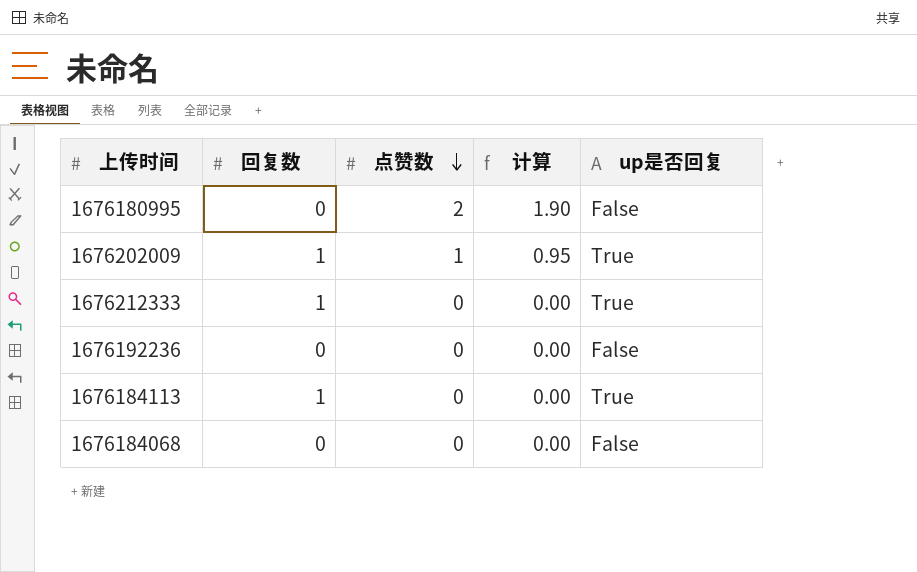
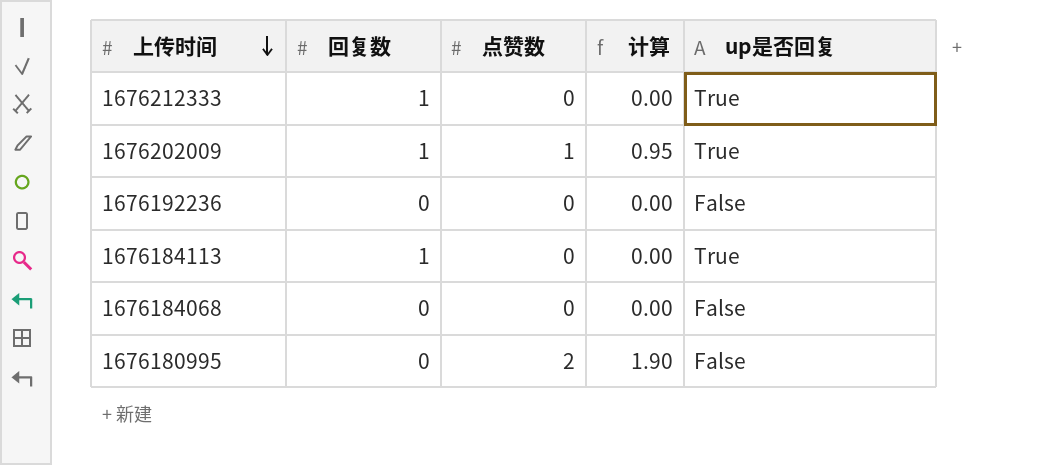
row order: 点赞数 descending -> 上传时间 descending

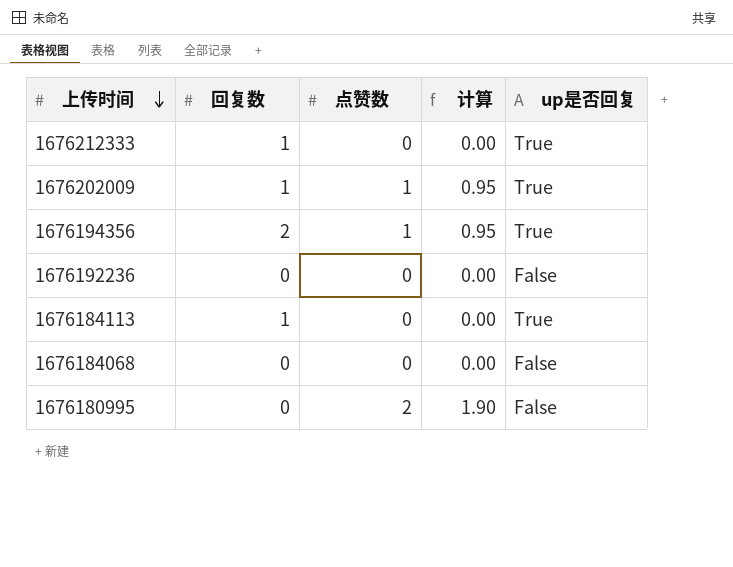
row 1676194356: none -> 2 | 1 | 0.95 | True

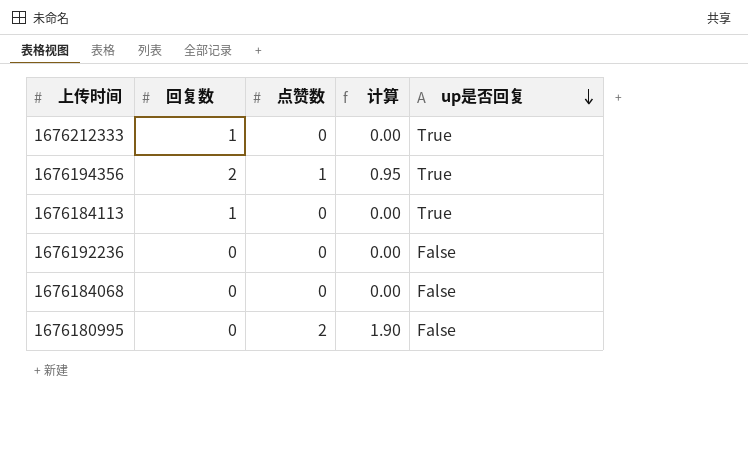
row order: 上传时间 descending -> up是否回复 descending
row 1676202009: 1 | 1 | 0.95 | True -> none

